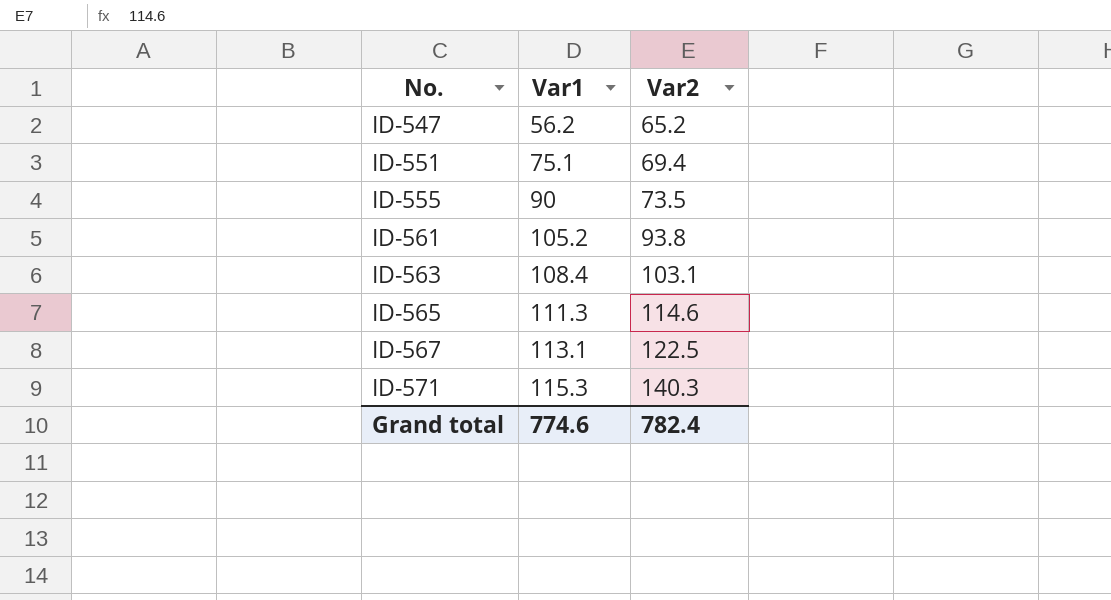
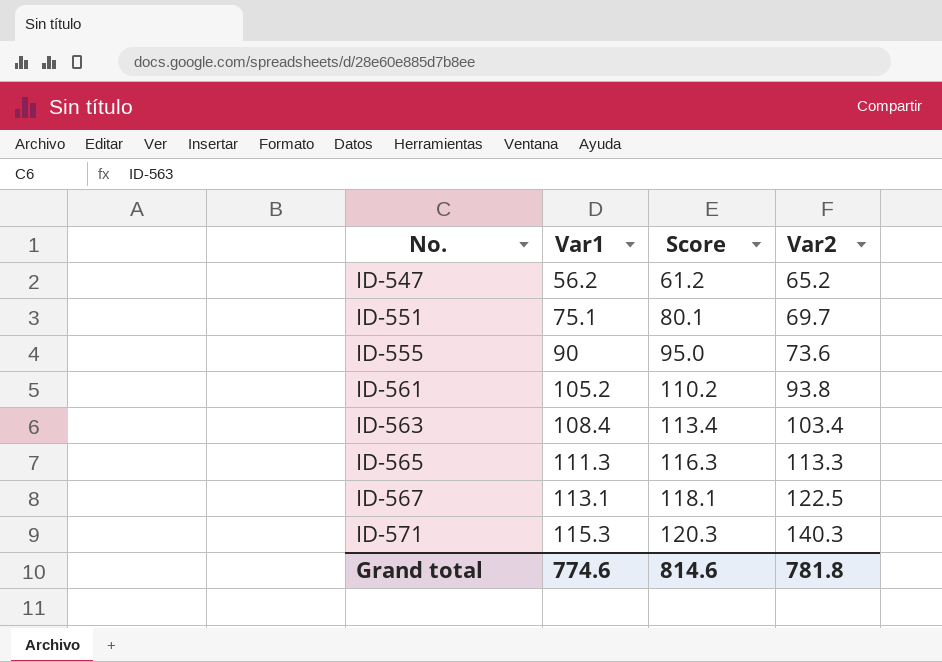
column Score | formula: none -> [Var1] + 5
ID-551 | Var2: 69.4 -> 69.7
ID-555 | Var2: 73.5 -> 73.6
ID-563 | Var2: 103.1 -> 103.4
ID-565 | Var2: 114.6 -> 113.3
Grand total | Var2: 782.4 -> 781.8

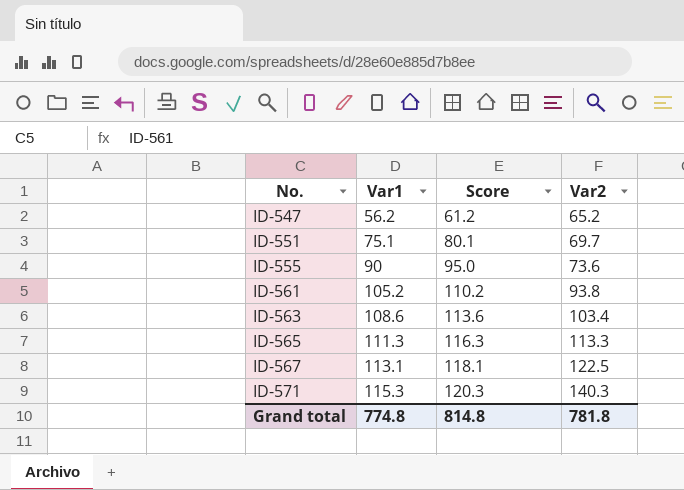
ID-563 | Var1: 108.4 -> 108.6
ID-563 | Score: 113.4 -> 113.6
Grand total | Var1: 774.6 -> 774.8
Grand total | Score: 814.6 -> 814.8

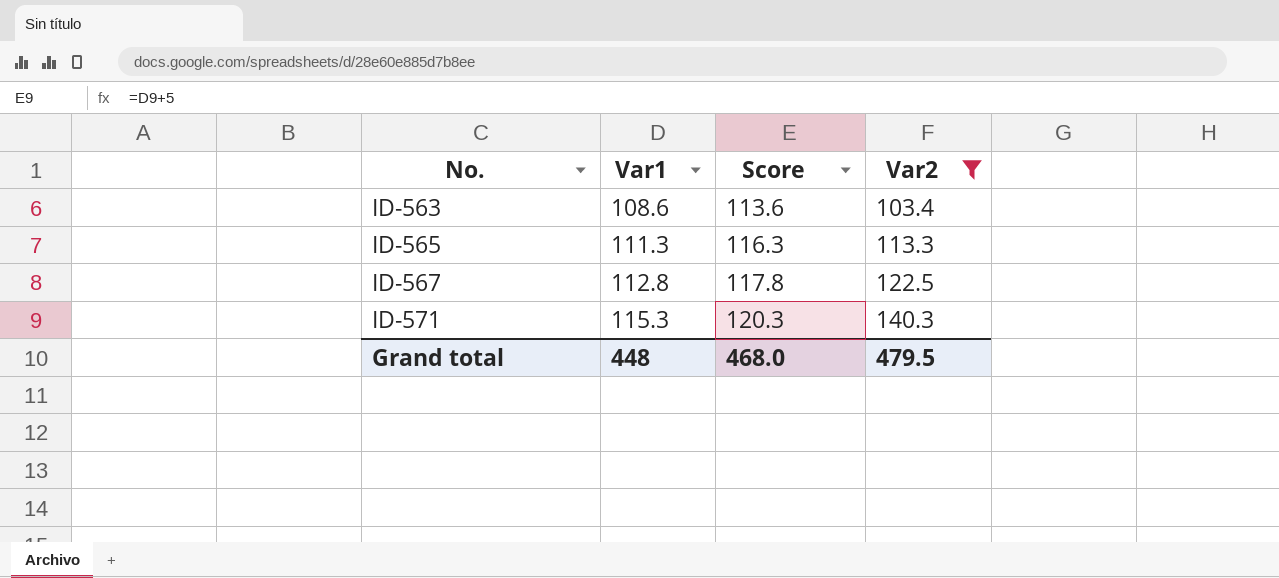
filter: none -> Var2 >= 103.4
ID-567 | Var1: 113.1 -> 112.8
ID-567 | Score: 118.1 -> 117.8
Grand total | Var1: 774.8 -> 448
Grand total | Score: 814.8 -> 468.0
Grand total | Var2: 781.8 -> 479.5

